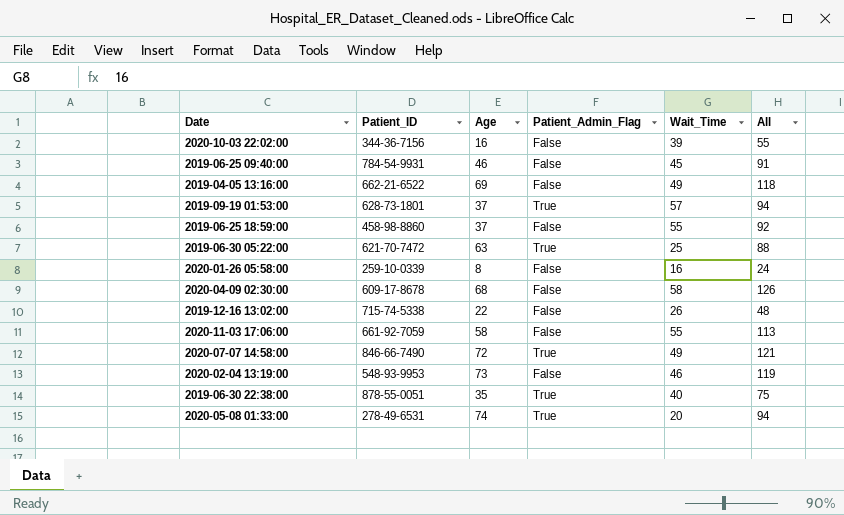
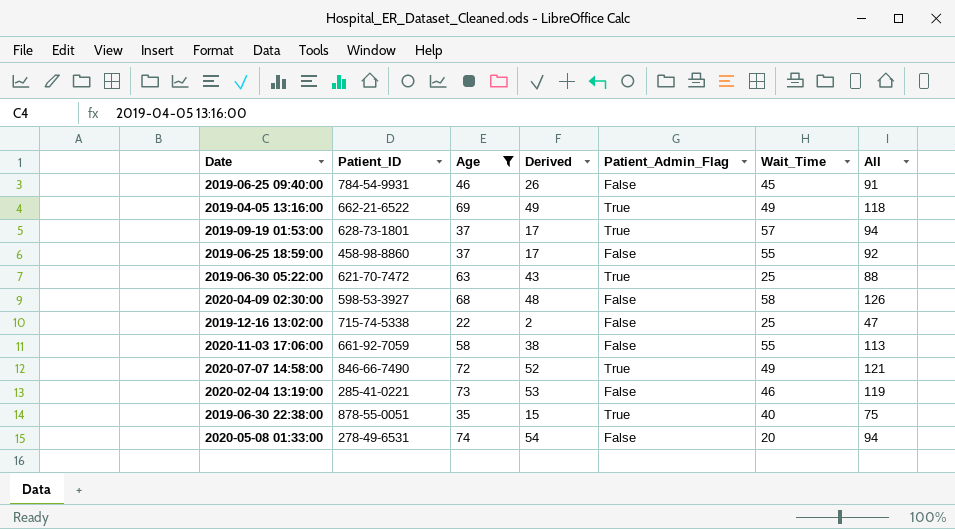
filter: none -> Age >= 22
column Derived | formula: none -> [Age] - 20
2019-04-05 13:16:00 | Patient_Admin_Flag: False -> True
2020-04-09 02:30:00 | Patient_ID: 609-17-8678 -> 598-53-3927
2019-12-16 13:02:00 | Wait_Time: 26 -> 25
2019-12-16 13:02:00 | All: 48 -> 47
2020-02-04 13:19:00 | Patient_ID: 548-93-9953 -> 285-41-0221
2020-05-08 01:33:00 | Patient_Admin_Flag: True -> False

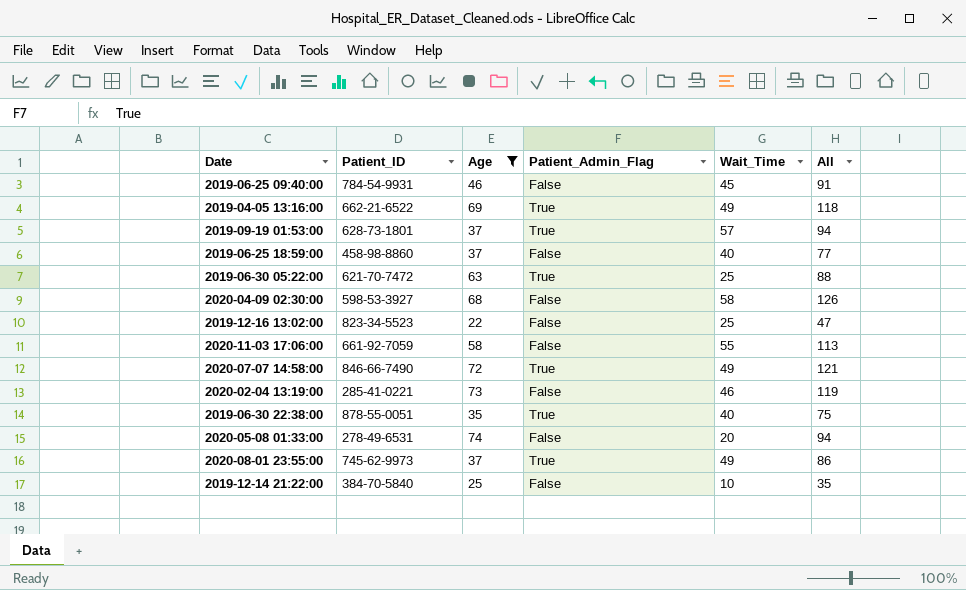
column Derived | formula: [Age] - 20 -> none
2019-06-25 18:59:00 | Wait_Time: 55 -> 40
2019-06-25 18:59:00 | All: 92 -> 77
2019-12-16 13:02:00 | Patient_ID: 715-74-5338 -> 823-34-5523
row 2020-08-01 23:55:00: none -> 745-62-9973 | 37 | True | 49 | 86
row 2019-12-14 21:22:00: none -> 384-70-5840 | 25 | False | 10 | 35

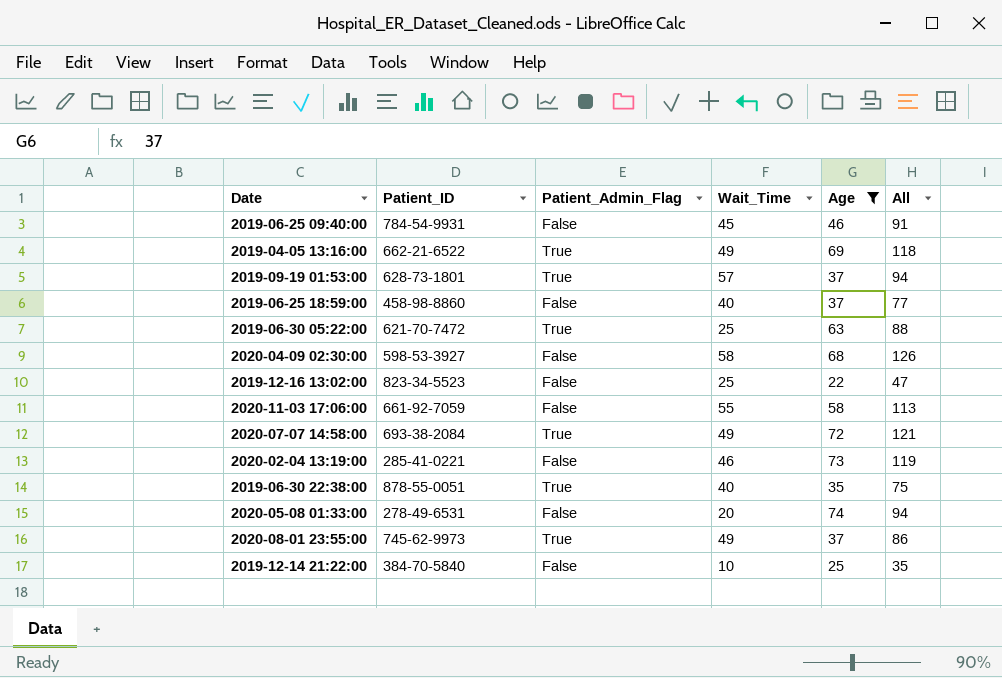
column Age | position: 3 -> 5
2020-07-07 14:58:00 | Patient_ID: 846-66-7490 -> 693-38-2084

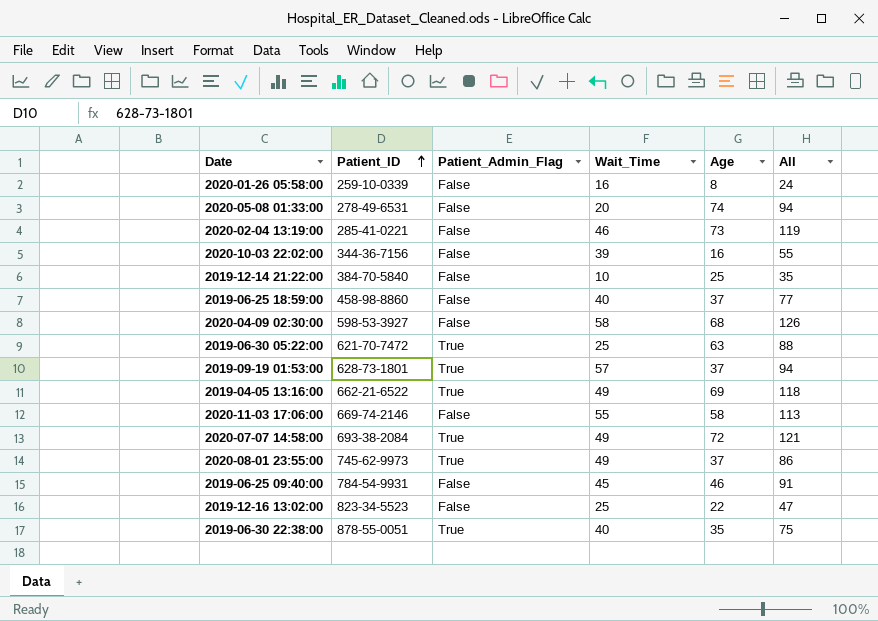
filter: Age >= 22 -> none
row order: none -> Patient_ID ascending
2020-11-03 17:06:00 | Patient_ID: 661-92-7059 -> 669-74-2146

